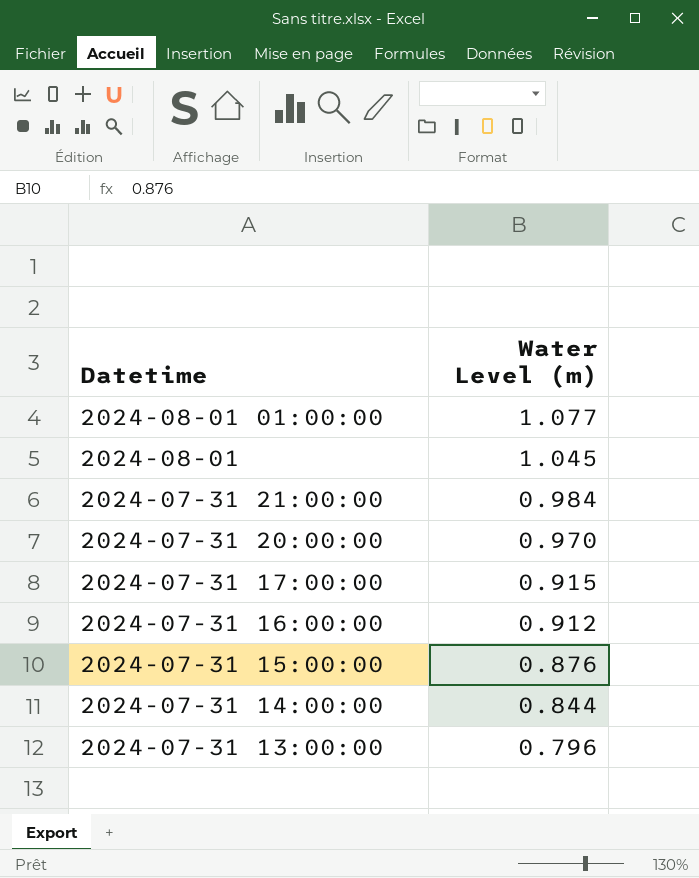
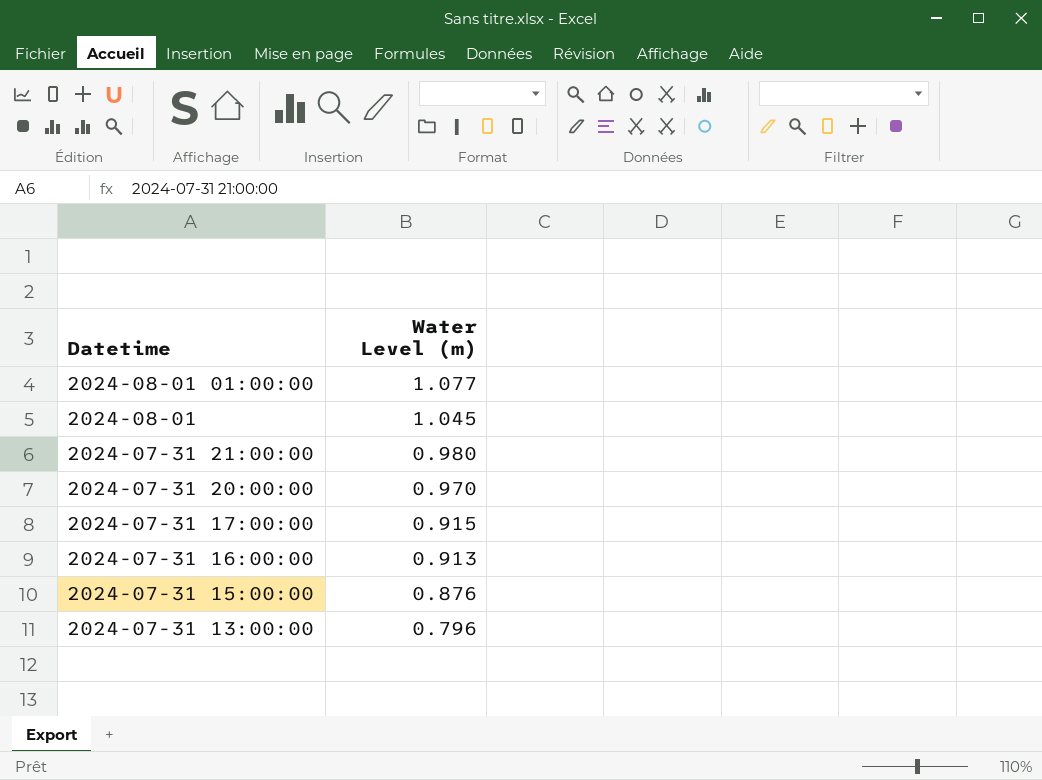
row 2024-07-31 14:00:00: 0.844 -> none
2024-07-31 21:00:00 | Water Level (m): 0.984 -> 0.980
2024-07-31 16:00:00 | Water Level (m): 0.912 -> 0.913

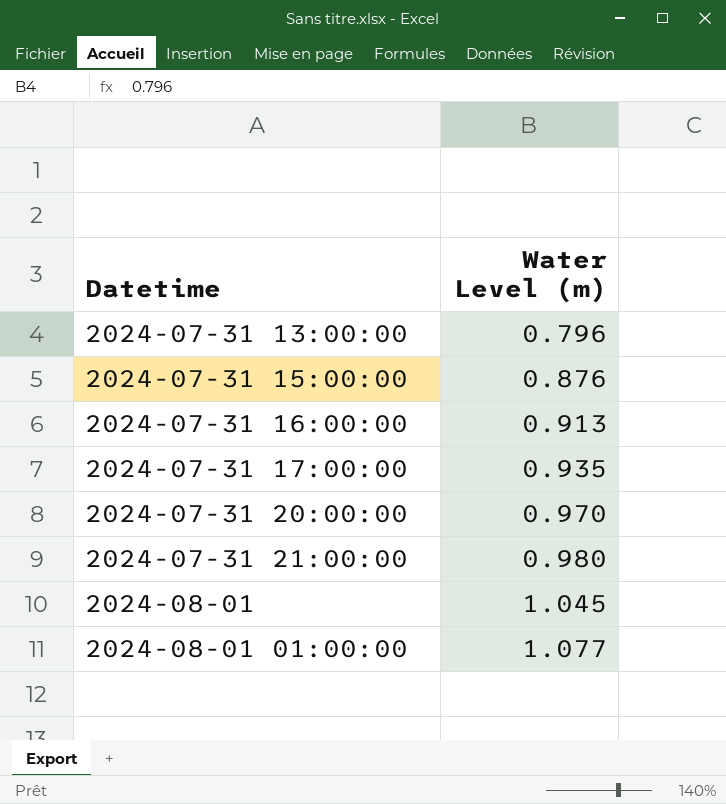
row order: Datetime descending -> Datetime ascending
2024-07-31 17:00:00 | Water Level (m): 0.915 -> 0.935

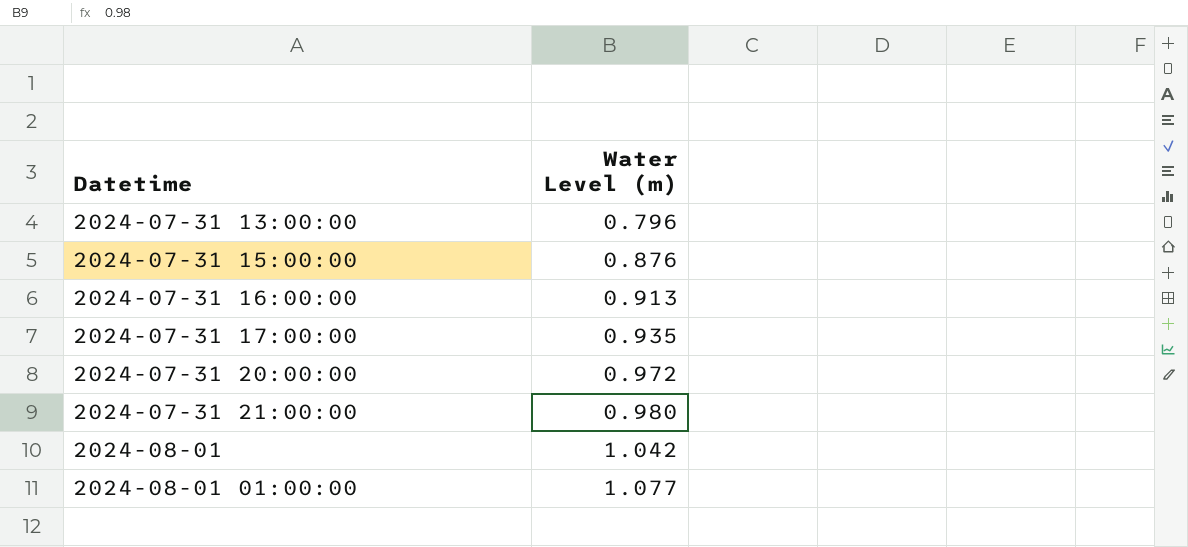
2024-07-31 20:00:00 | Water Level (m): 0.970 -> 0.972
2024-08-01 | Water Level (m): 1.045 -> 1.042

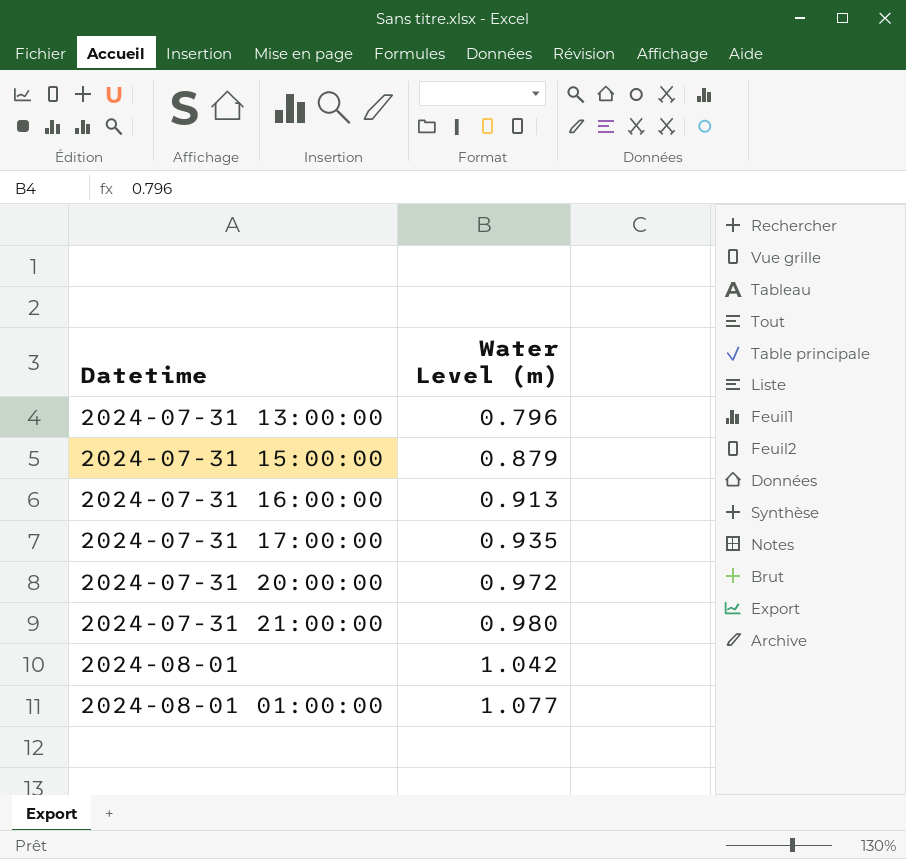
2024-07-31 15:00:00 | Water Level (m): 0.876 -> 0.879

